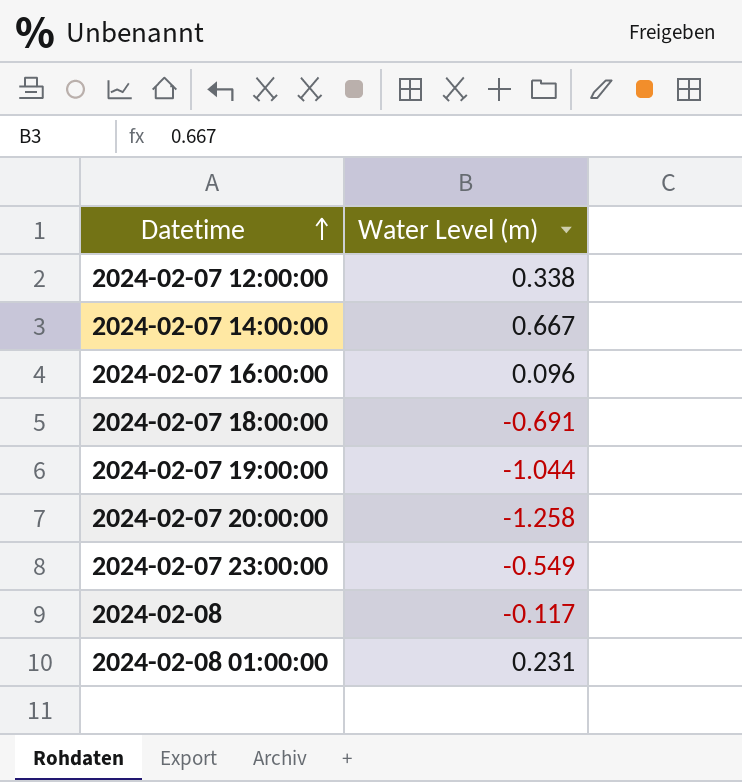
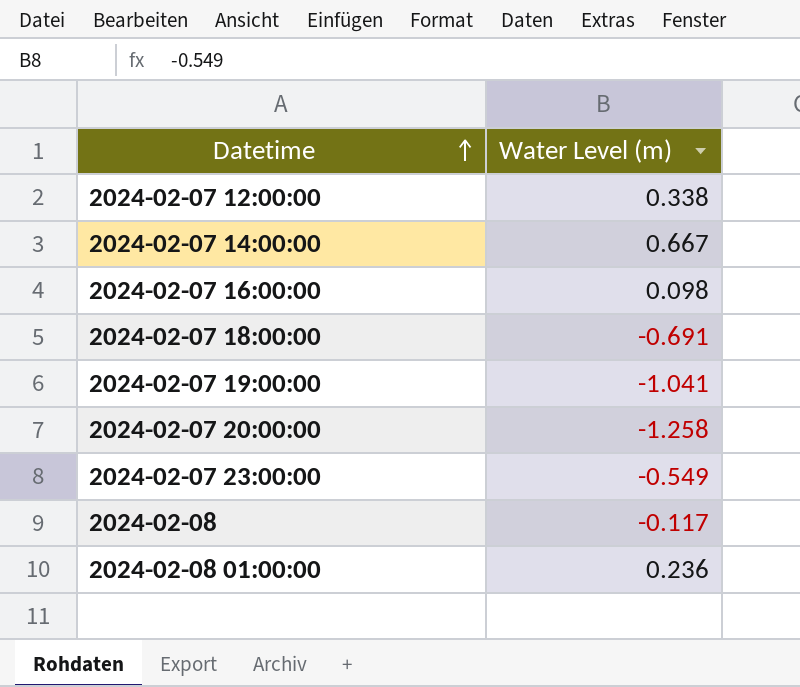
2024-02-07 16:00:00 | Water Level (m): 0.096 -> 0.098
2024-02-07 19:00:00 | Water Level (m): -1.044 -> -1.041
2024-02-08 01:00:00 | Water Level (m): 0.231 -> 0.236

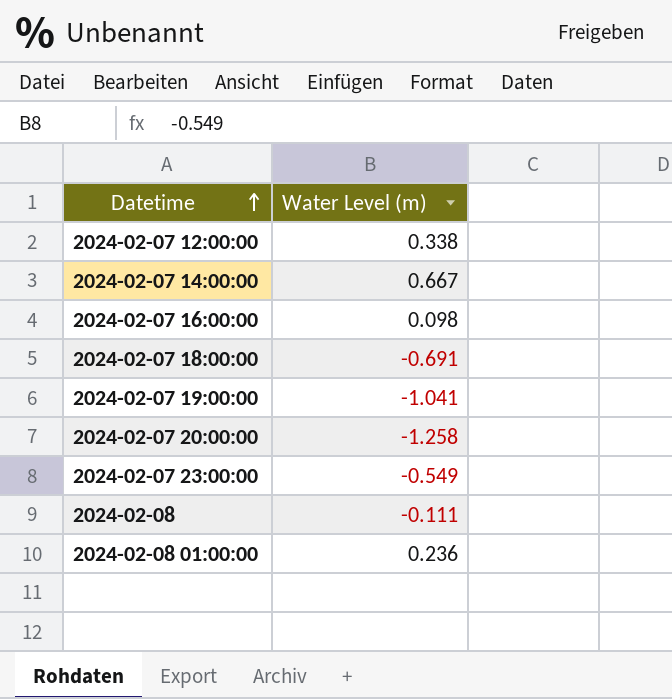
2024-02-08 | Water Level (m): -0.117 -> -0.111

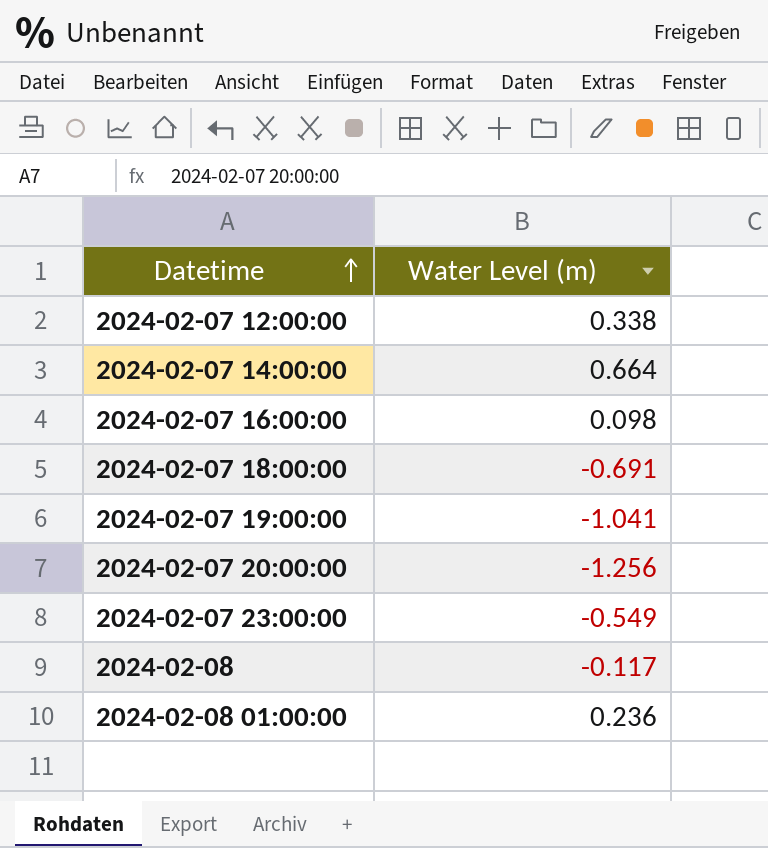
2024-02-07 14:00:00 | Water Level (m): 0.667 -> 0.664
2024-02-07 20:00:00 | Water Level (m): -1.258 -> -1.256
2024-02-08 | Water Level (m): -0.111 -> -0.117

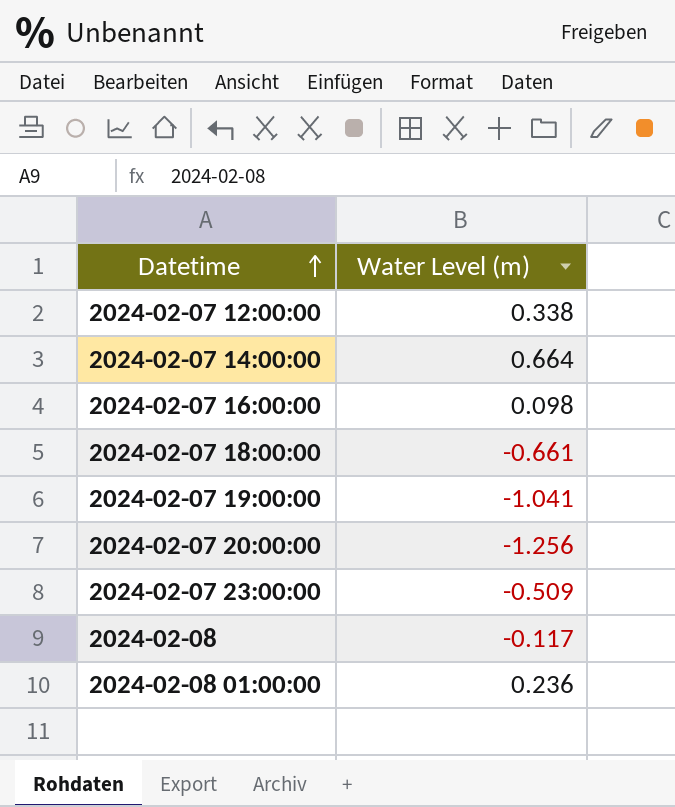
2024-02-07 18:00:00 | Water Level (m): -0.691 -> -0.661
2024-02-07 23:00:00 | Water Level (m): -0.549 -> -0.509

